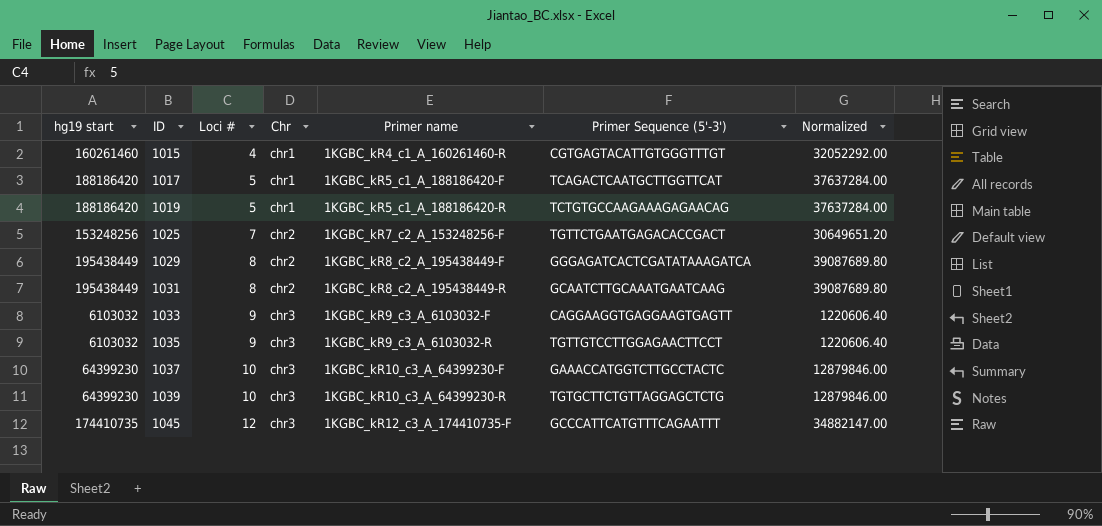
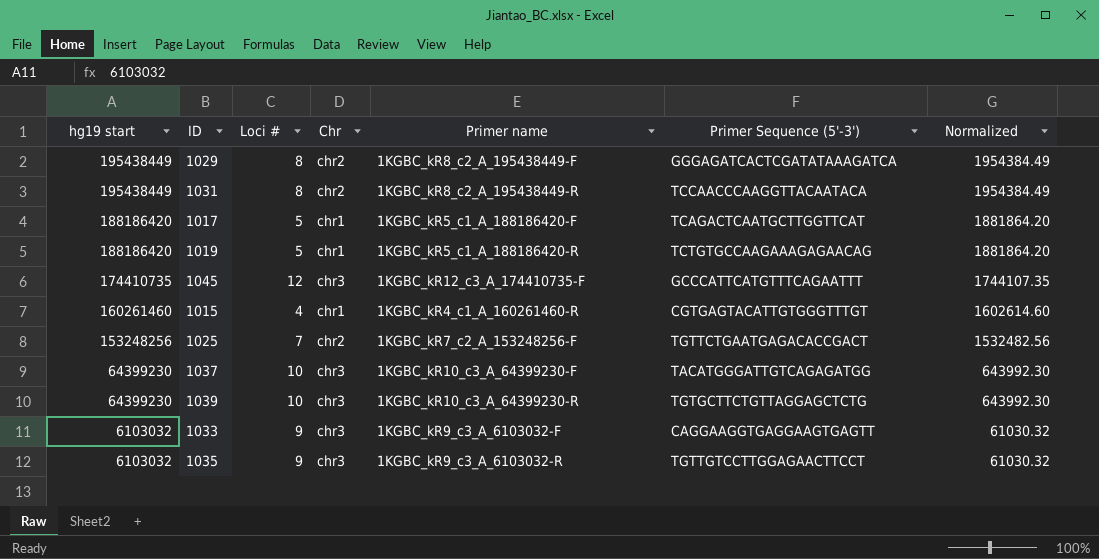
row order: ID ascending -> hg19 start descending
column Normalized | formula: [hg19 start] * 0.2 -> [hg19 start] * 0.01
1031 | Primer Sequence (5'-3'): GCAATCTTGCAAATGAATCAAG -> TCCAACCCAAGGTTACAATACA
1037 | Primer Sequence (5'-3'): GAAACCATGGTCTTGCCTACTC -> TACATGGGATTGTCAGAGATGG

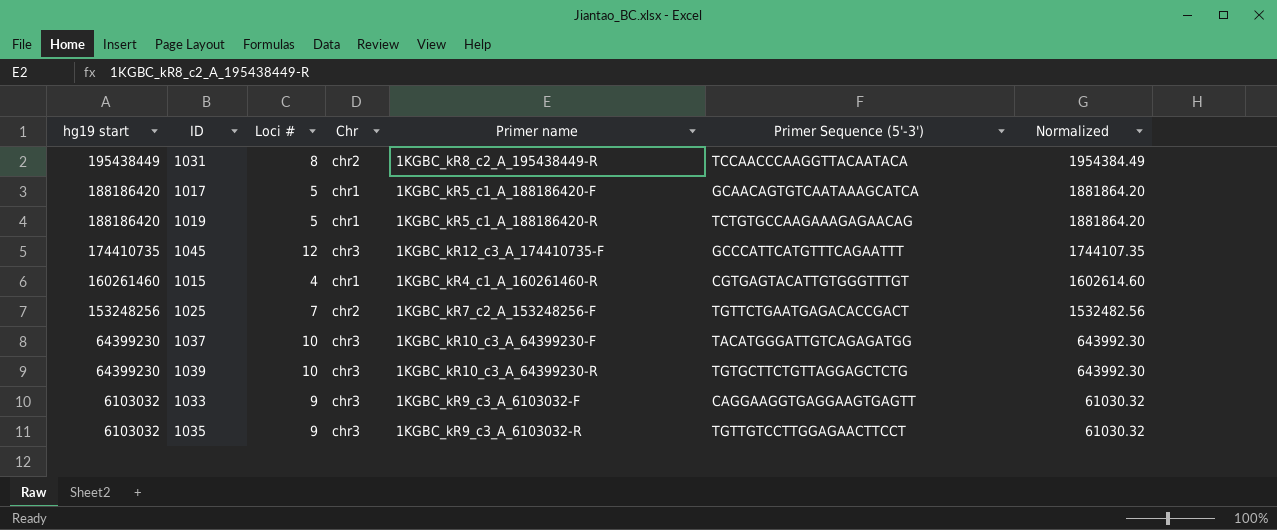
row 1029: 195438449 | 8 | chr2 | 1KGBC_kR8_c2_A_195438449-F | GGGAGATCACTCGATATAAAGATCA | 1954384.49 -> none
1017 | Primer Sequence (5'-3'): TCAGACTCAATGCTTGGTTCAT -> GCAACAGTGTCAATAAAGCATCA

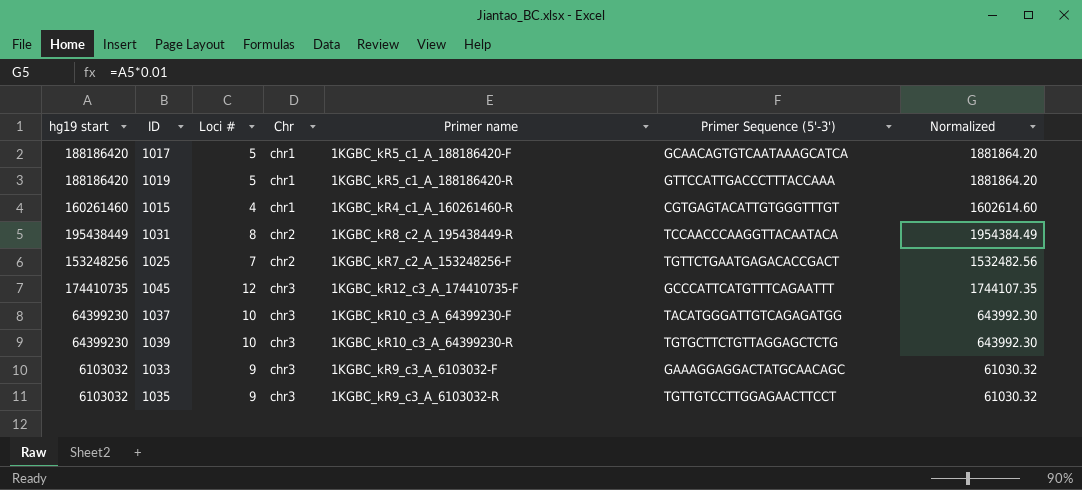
row order: hg19 start descending -> Chr ascending
1019 | Primer Sequence (5'-3'): TCTGTGCCAAGAAAGAGAACAG -> GTTCCATTGACCCTTTACCAAA
1033 | Primer Sequence (5'-3'): CAGGAAGGTGAGGAAGTGAGTT -> GAAAGGAGGACTATGCAACAGC

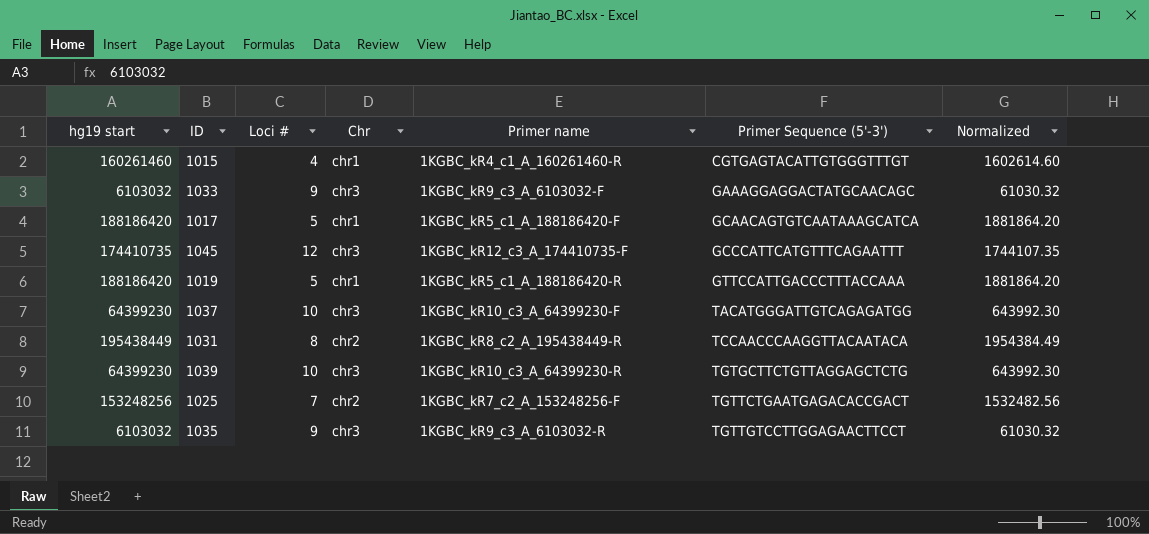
row order: Chr ascending -> Primer Sequence (5'-3') ascending

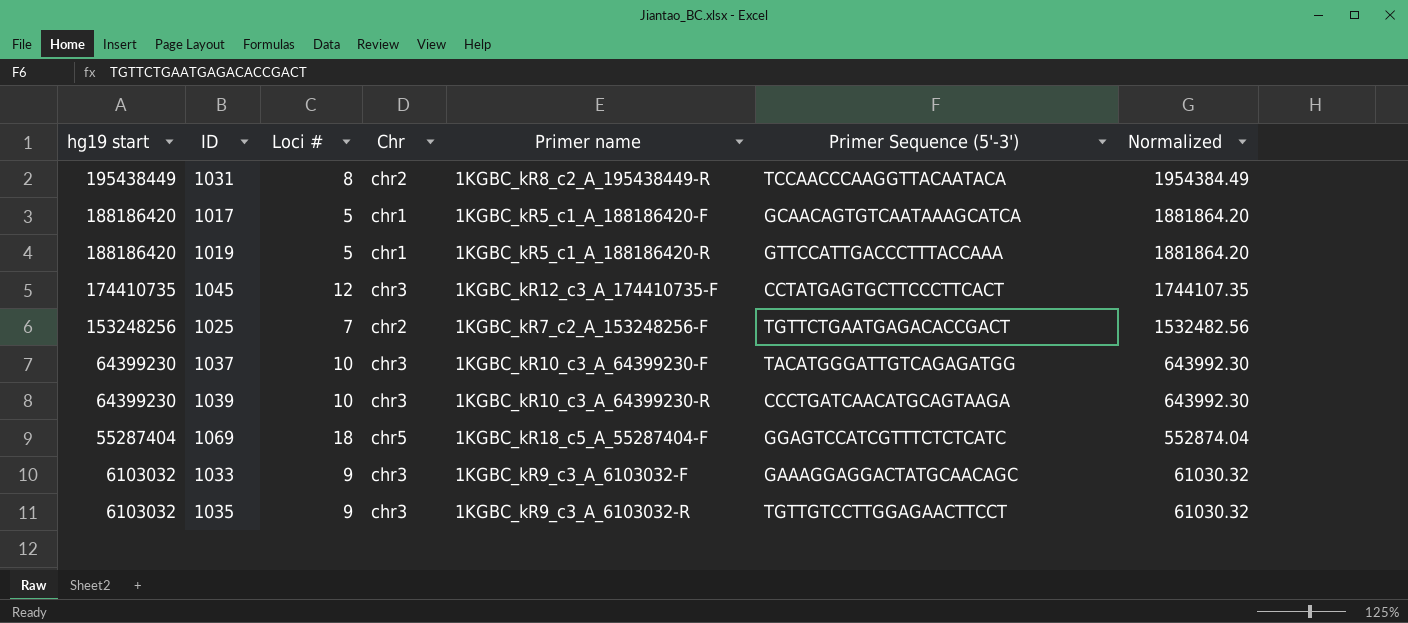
row order: Primer Sequence (5'-3') ascending -> hg19 start descending
row 1015: 160261460 | 4 | chr1 | 1KGBC_kR4_c1_A_160261460-R | CGTGAGTACATTGTGGGTTTGT | 1602614.60 -> none
1045 | Primer Sequence (5'-3'): GCCCATTCATGTTTCAGAATTT -> CCTATGAGTGCTTCCCTTCACT
1039 | Primer Sequence (5'-3'): TGTGCTTCTGTTAGGAGCTCTG -> CCCTGATCAACATGCAGTAAGA
row 1069: none -> 55287404 | 18 | chr5 | 1KGBC_kR18_c5_A_55287404-F | GGAGTCCATCGTTTCTCTCATC | 552874.04

